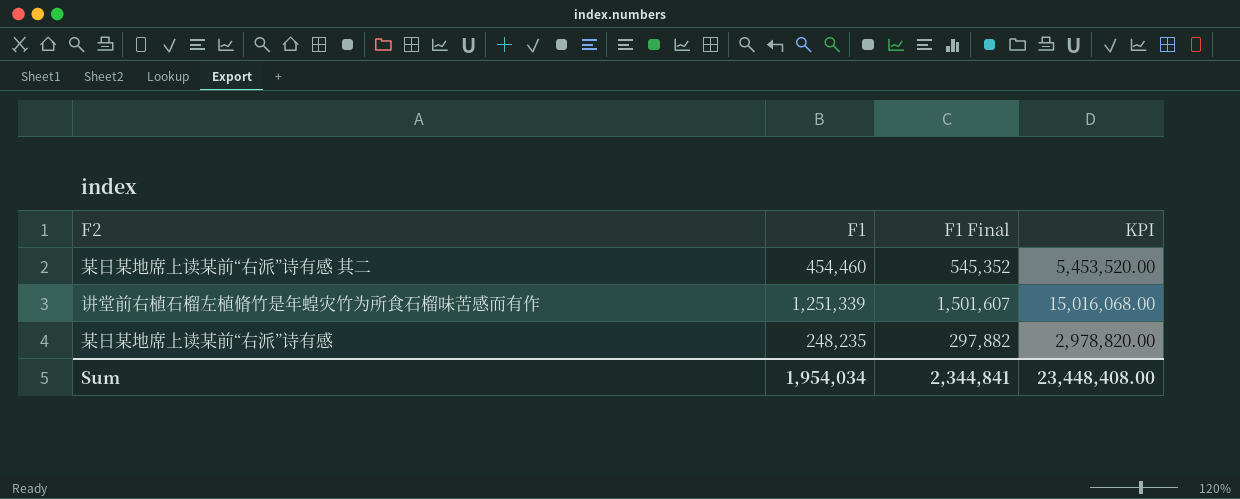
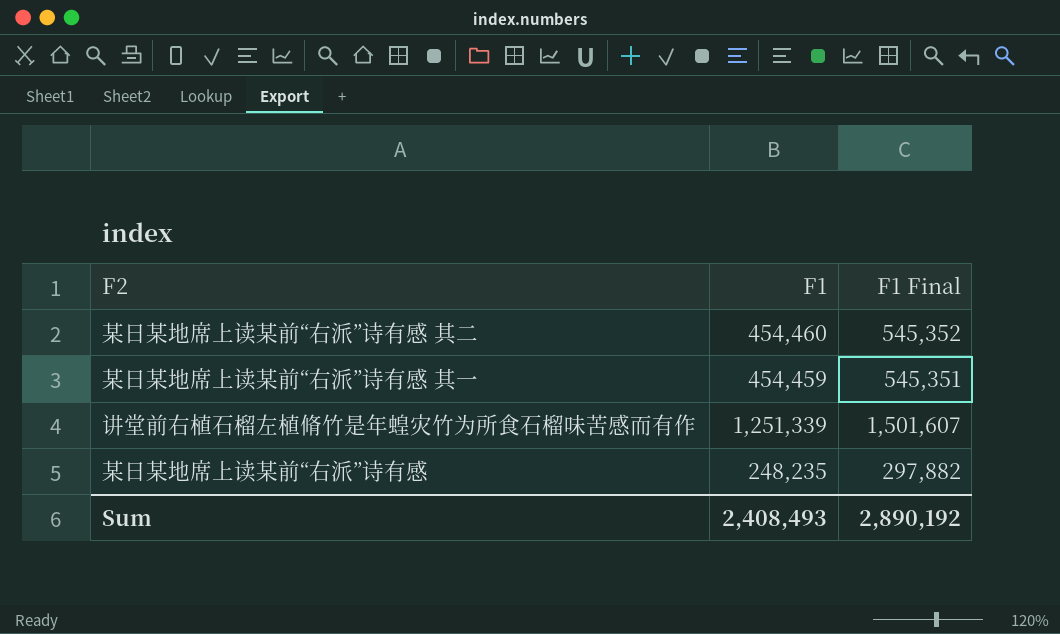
column KPI | formula: [F1] * 12 -> none
row 某日某地席上读某前“右派”诗有感 其一: none -> 454,459 | 545,351
Sum | F1: 1,954,034 -> 2,408,493
Sum | F1 Final: 2,344,841 -> 2,890,192

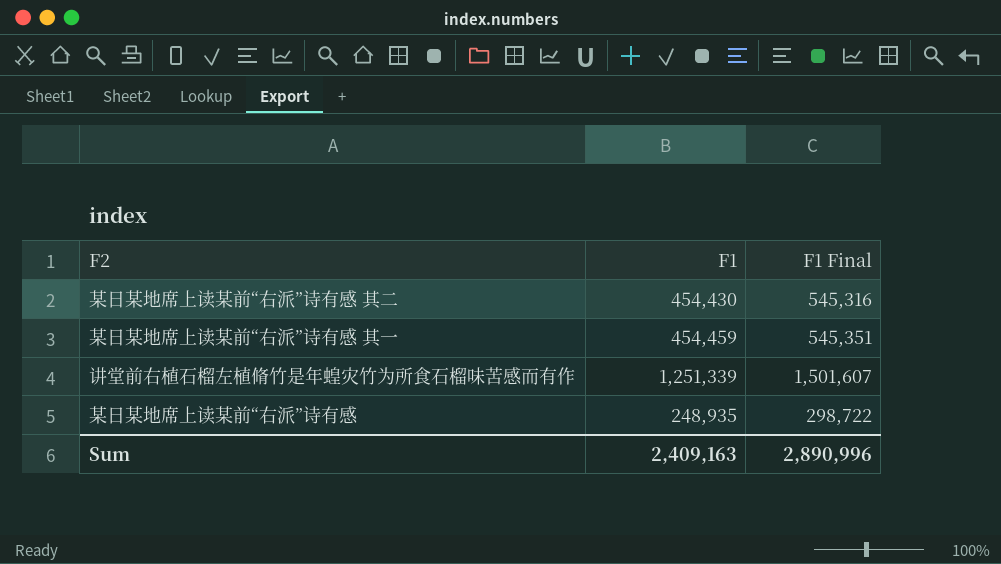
某日某地席上读某前“右派”诗有感 其二 | F1: 454,460 -> 454,430
某日某地席上读某前“右派”诗有感 其二 | F1 Final: 545,352 -> 545,316
某日某地席上读某前“右派”诗有感 | F1: 248,235 -> 248,935
某日某地席上读某前“右派”诗有感 | F1 Final: 297,882 -> 298,722
Sum | F1: 2,408,493 -> 2,409,163
Sum | F1 Final: 2,890,192 -> 2,890,996

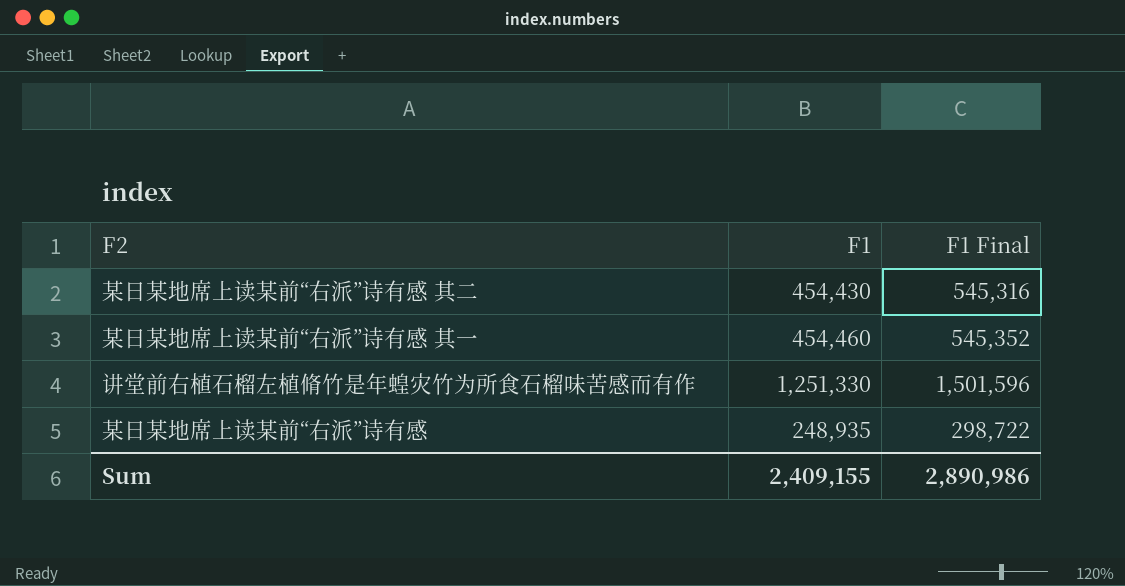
某日某地席上读某前“右派”诗有感 其一 | F1: 454,459 -> 454,460
某日某地席上读某前“右派”诗有感 其一 | F1 Final: 545,351 -> 545,352
讲堂前右植石榴左植脩竹是年蝗灾竹为所食石榴味苦感而有作 | F1: 1,251,339 -> 1,251,330
讲堂前右植石榴左植脩竹是年蝗灾竹为所食石榴味苦感而有作 | F1 Final: 1,501,607 -> 1,501,596
Sum | F1: 2,409,163 -> 2,409,155
Sum | F1 Final: 2,890,996 -> 2,890,986

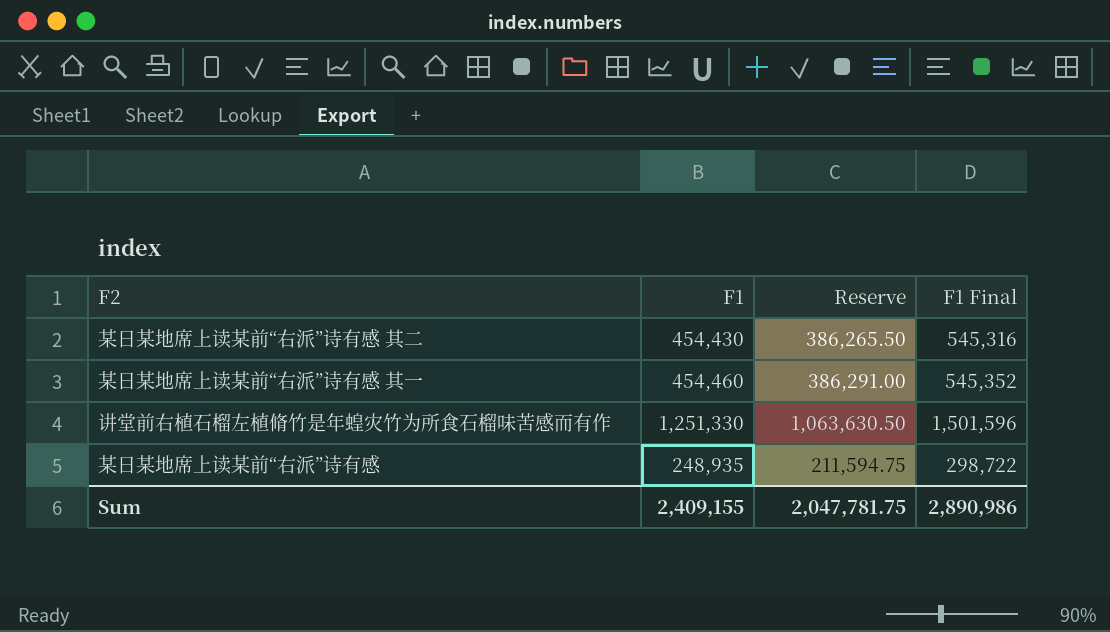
column Reserve | formula: none -> [F1] * 0.85

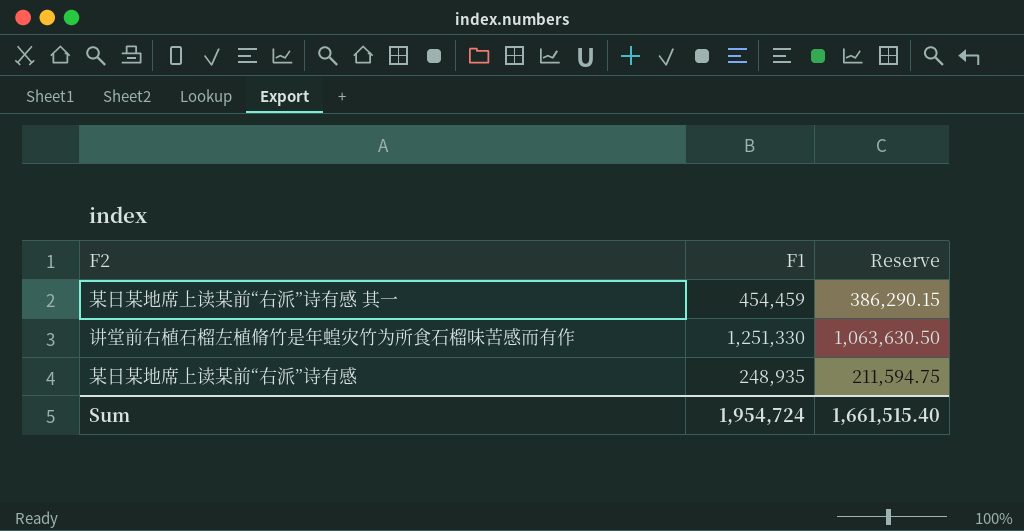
column F1 Final | formula: [F1] * 1.2 -> none
row 某日某地席上读某前“右派”诗有感 其二: 454,430 | 386,265.50 | 545,316 -> none
某日某地席上读某前“右派”诗有感 其一 | F1: 454,460 -> 454,459
某日某地席上读某前“右派”诗有感 其一 | Reserve: 386,291.00 -> 386,290.15
Sum | F1: 2,409,155 -> 1,954,724
Sum | Reserve: 2,047,781.75 -> 1,661,515.40

